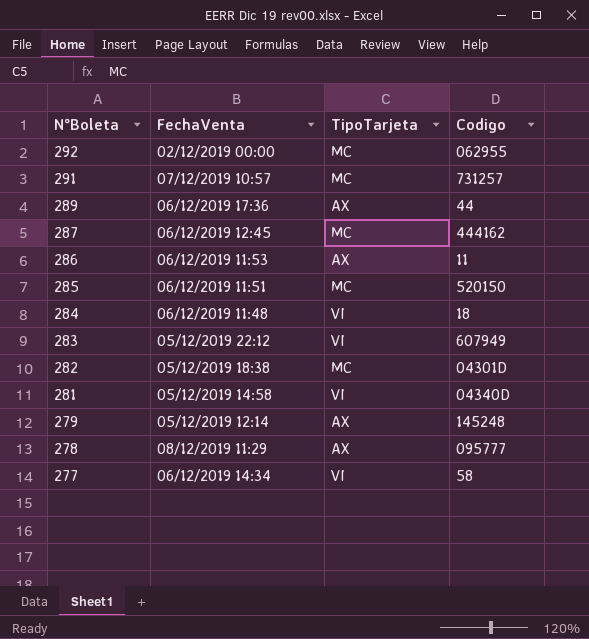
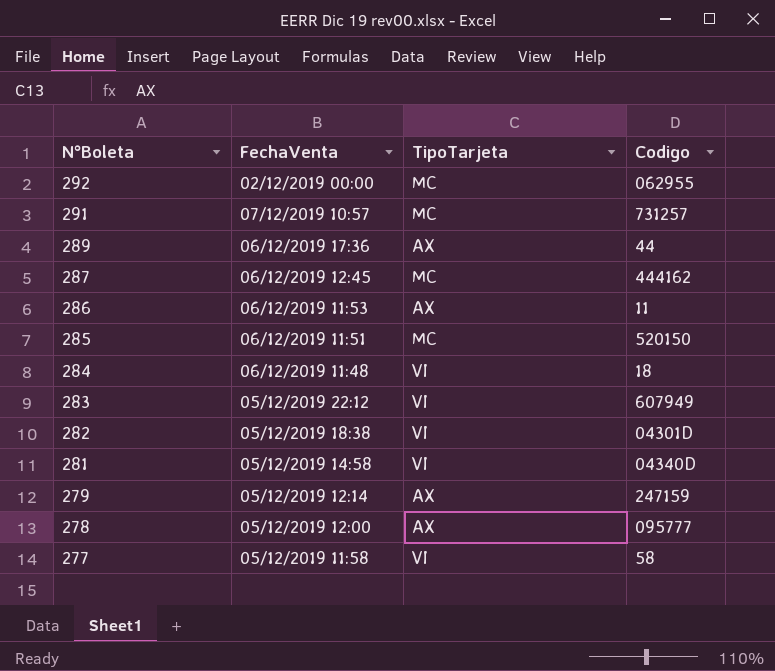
282 | TipoTarjeta: MC -> VI
279 | Codigo: 145248 -> 247159
278 | FechaVenta: 08/12/2019 11:29 -> 05/12/2019 12:00
277 | FechaVenta: 06/12/2019 14:34 -> 05/12/2019 11:58

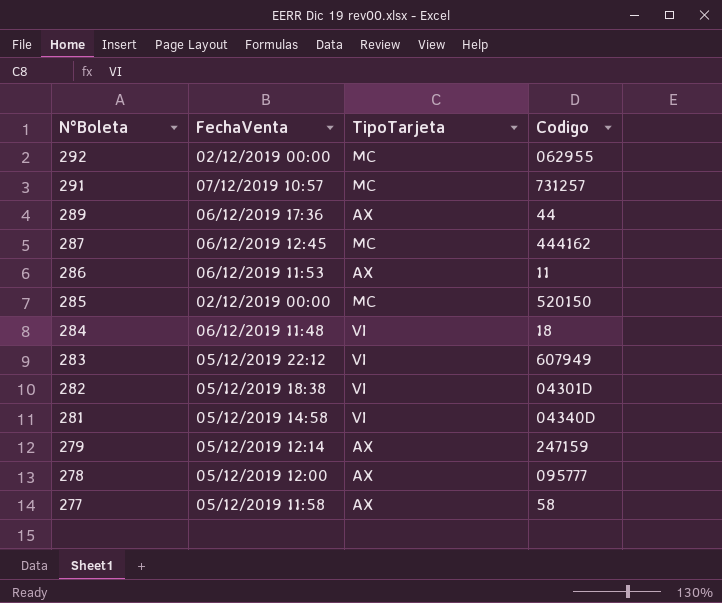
285 | FechaVenta: 06/12/2019 11:51 -> 02/12/2019 00:00
277 | TipoTarjeta: VI -> AX

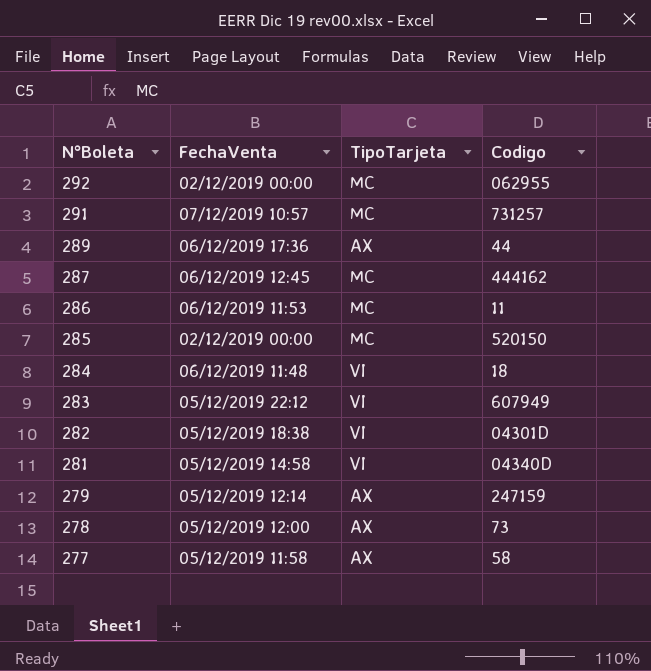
286 | TipoTarjeta: AX -> MC
278 | Codigo: 095777 -> 73

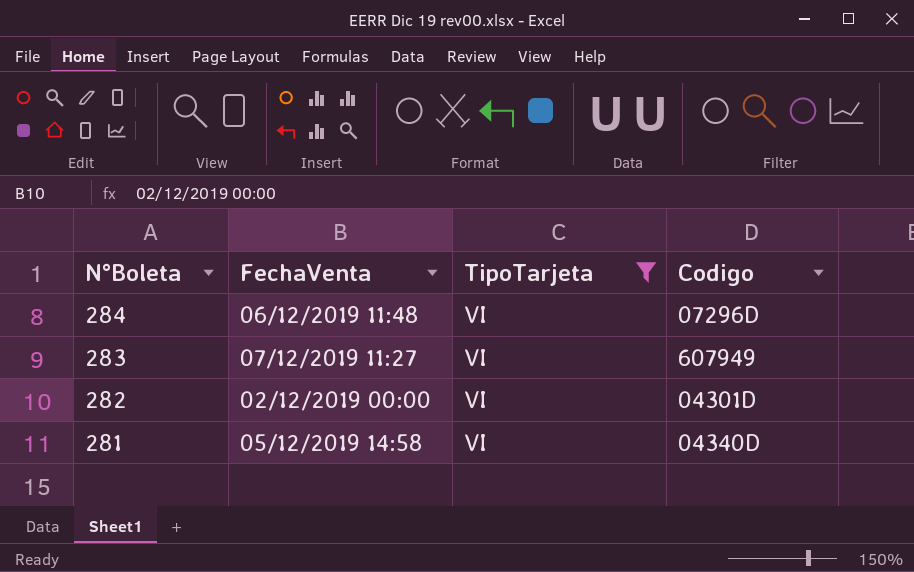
filter: none -> TipoTarjeta = VI
284 | Codigo: 18 -> 07296D
283 | FechaVenta: 05/12/2019 22:12 -> 07/12/2019 11:27
282 | FechaVenta: 05/12/2019 18:38 -> 02/12/2019 00:00

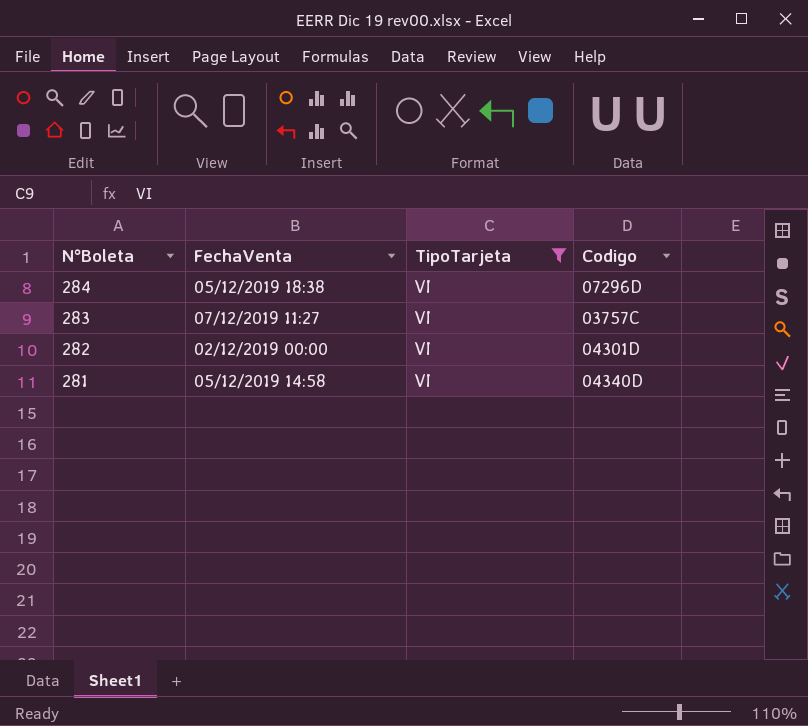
284 | FechaVenta: 06/12/2019 11:48 -> 05/12/2019 18:38
283 | Codigo: 607949 -> 03757C

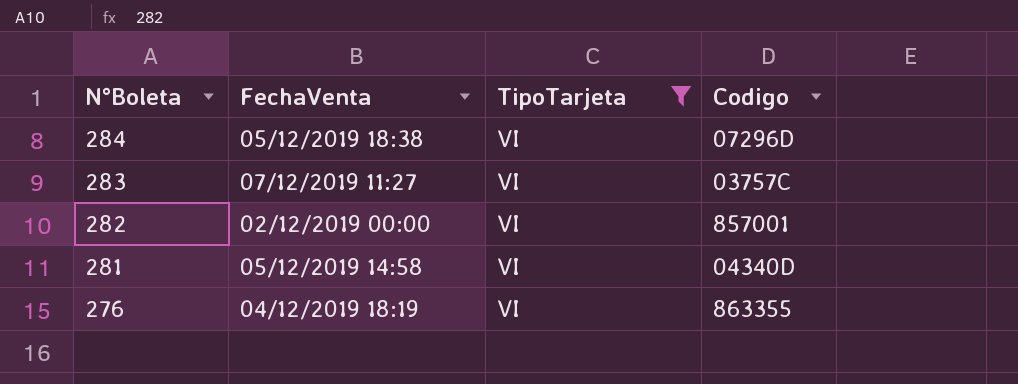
282 | Codigo: 04301D -> 857001
row 276: none -> 04/12/2019 18:19 | VI | 863355

